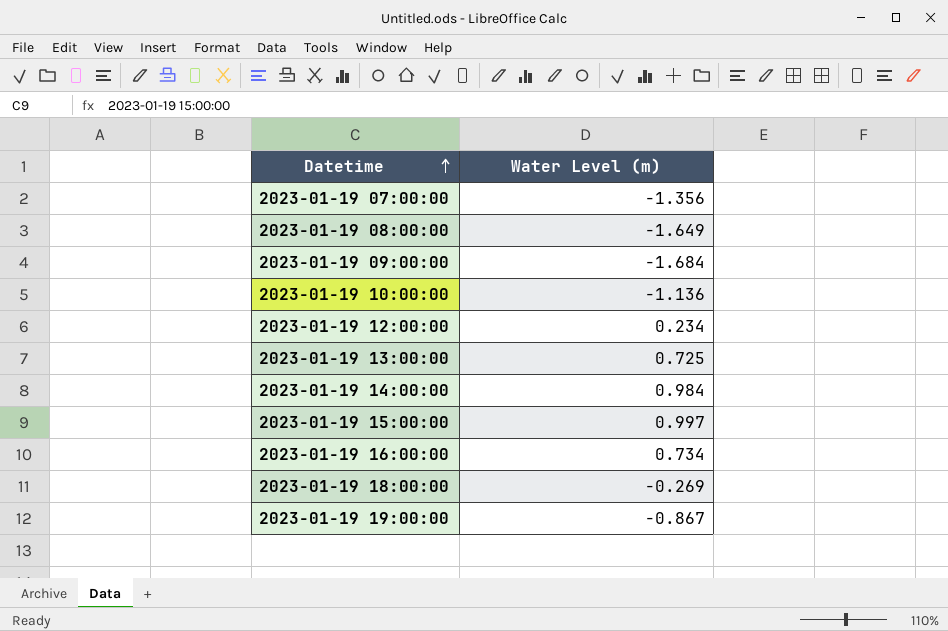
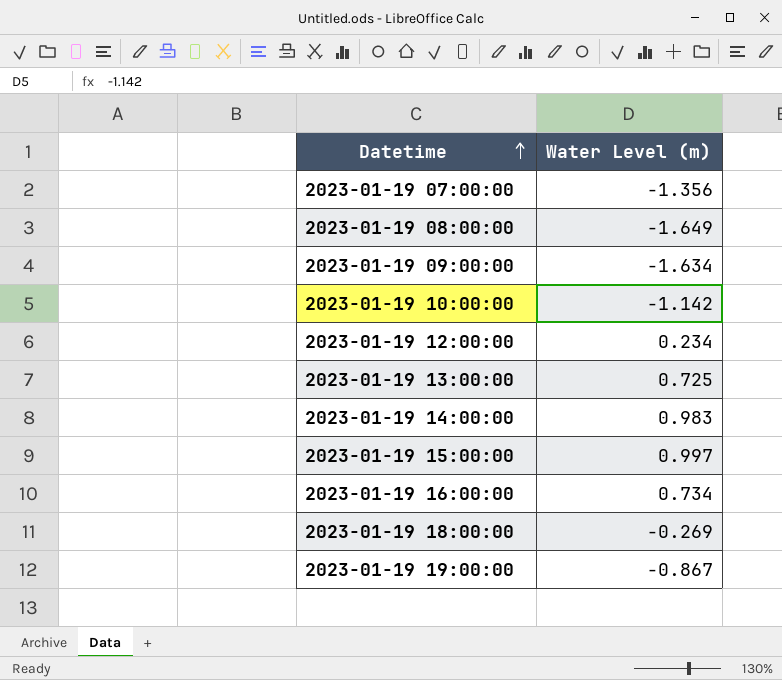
2023-01-19 09:00:00 | Water Level (m): -1.684 -> -1.634
2023-01-19 10:00:00 | Water Level (m): -1.136 -> -1.142
2023-01-19 14:00:00 | Water Level (m): 0.984 -> 0.983

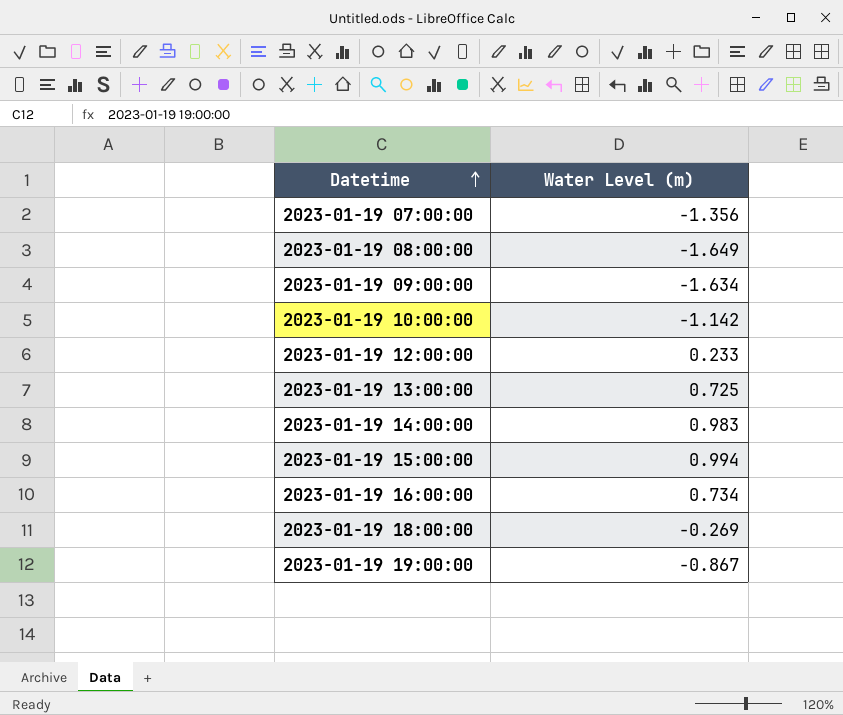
2023-01-19 12:00:00 | Water Level (m): 0.234 -> 0.233
2023-01-19 15:00:00 | Water Level (m): 0.997 -> 0.994

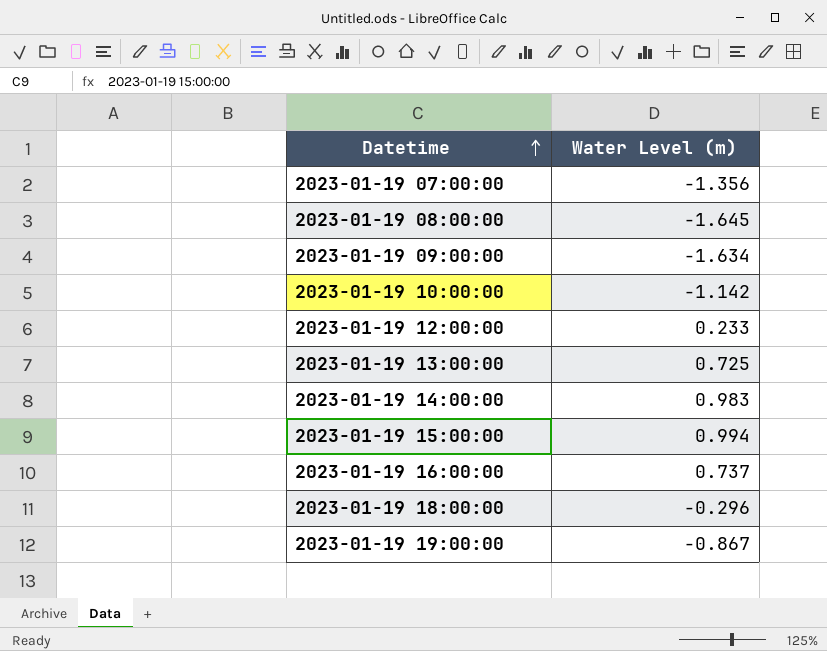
2023-01-19 08:00:00 | Water Level (m): -1.649 -> -1.645
2023-01-19 16:00:00 | Water Level (m): 0.734 -> 0.737
2023-01-19 18:00:00 | Water Level (m): -0.269 -> -0.296

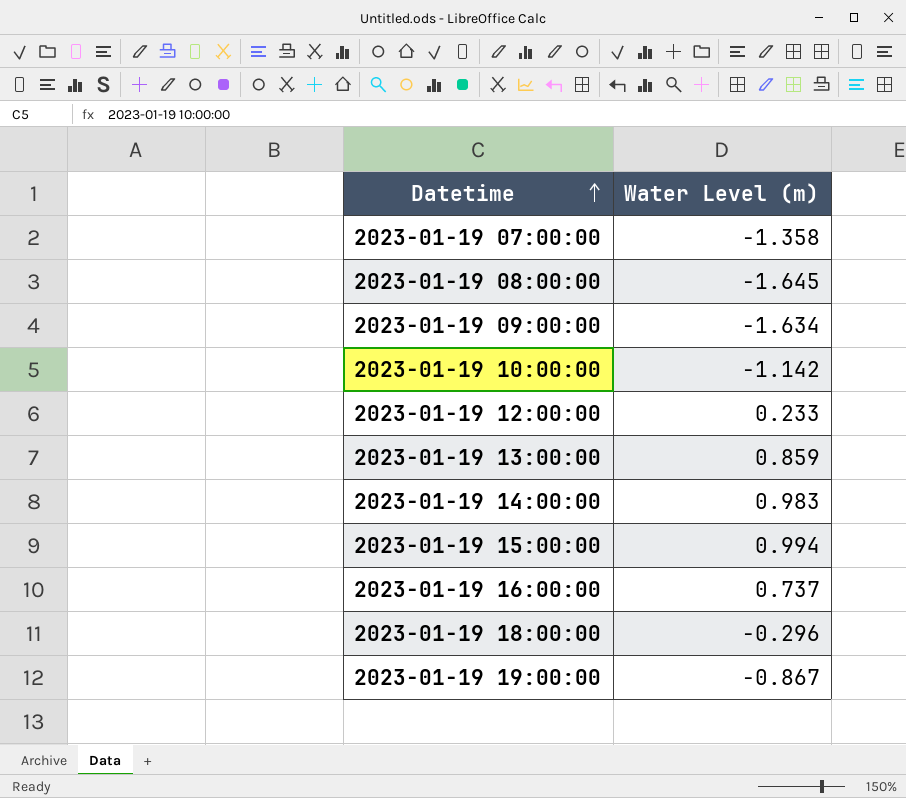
2023-01-19 07:00:00 | Water Level (m): -1.356 -> -1.358
2023-01-19 13:00:00 | Water Level (m): 0.725 -> 0.859

